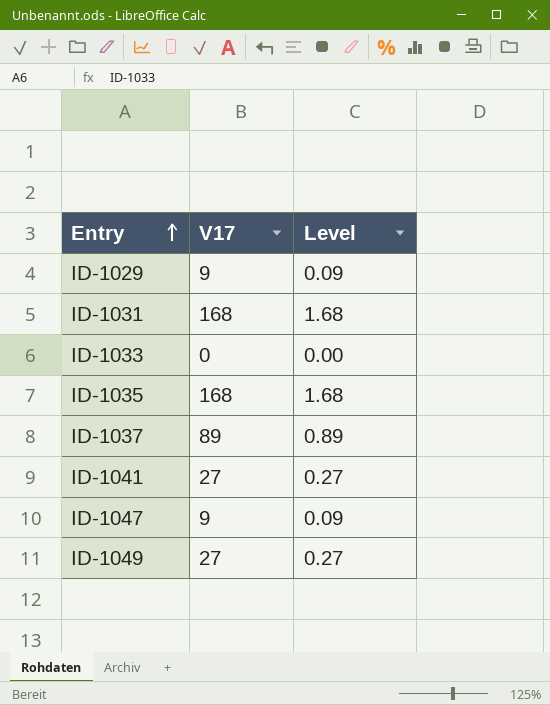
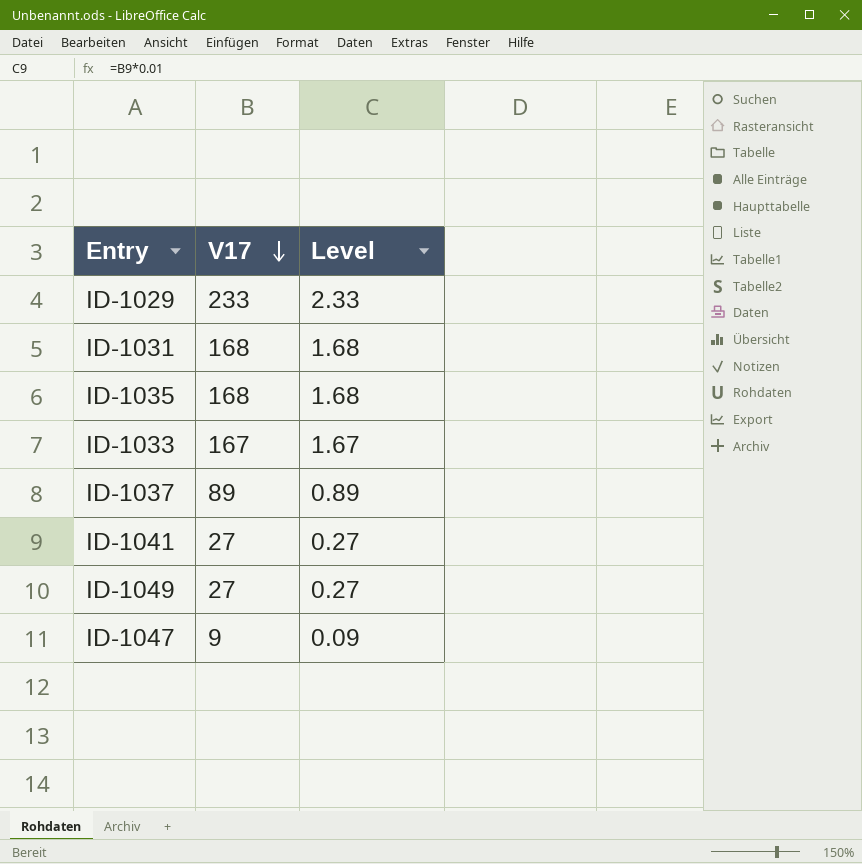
row order: Entry ascending -> V17 descending
ID-1029 | V17: 9 -> 233
ID-1029 | Level: 0.09 -> 2.33
ID-1033 | V17: 0 -> 167
ID-1033 | Level: 0.00 -> 1.67

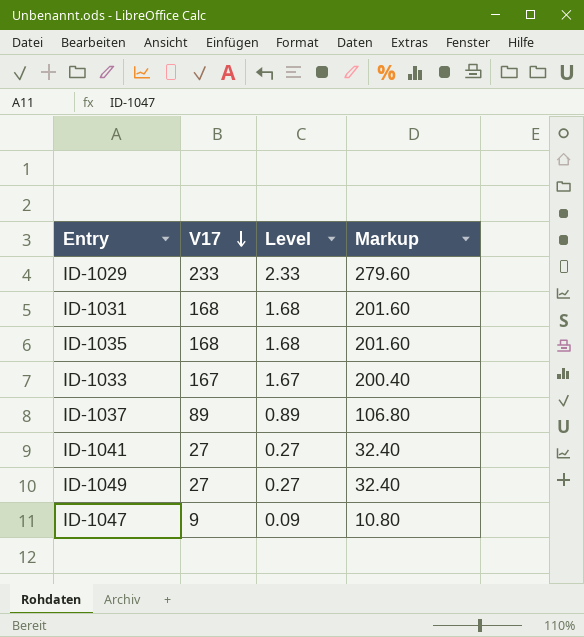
column Markup | formula: none -> [V17] * 1.2

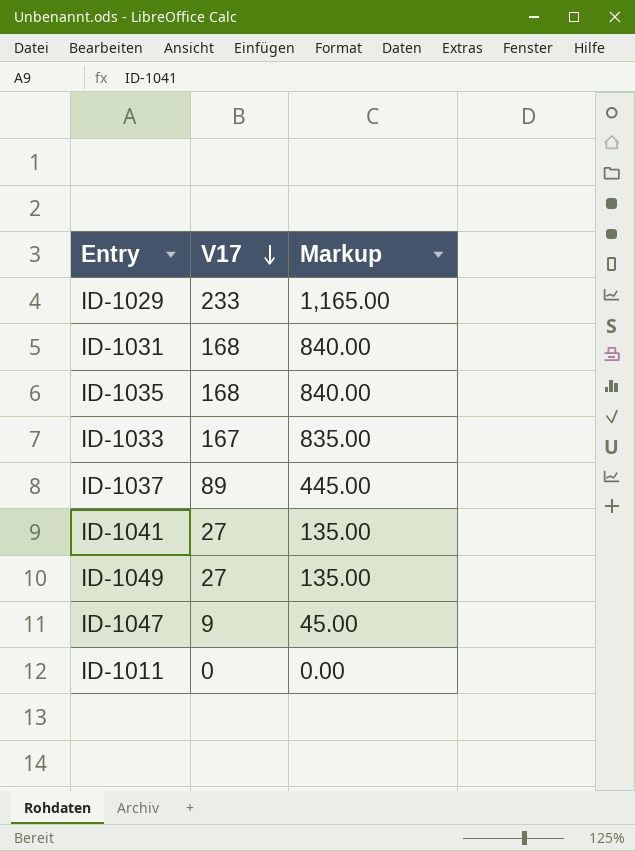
column Level | formula: [V17] * 0.01 -> none
column Markup | formula: [V17] * 1.2 -> [V17] * 5
row ID-1011: none -> 0 | 0.00

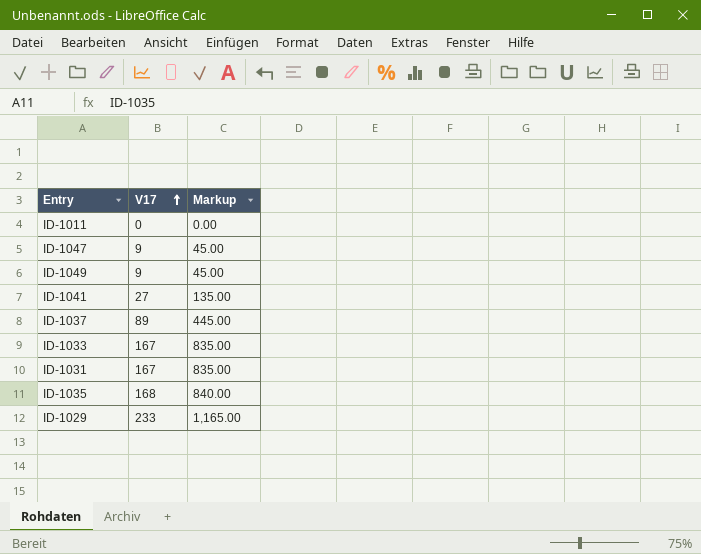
row order: V17 descending -> V17 ascending
ID-1049 | V17: 27 -> 9
ID-1049 | Markup: 135.00 -> 45.00
ID-1031 | V17: 168 -> 167
ID-1031 | Markup: 840.00 -> 835.00

